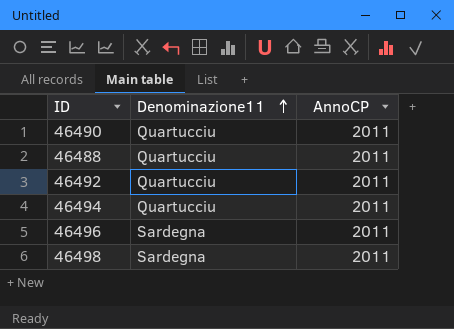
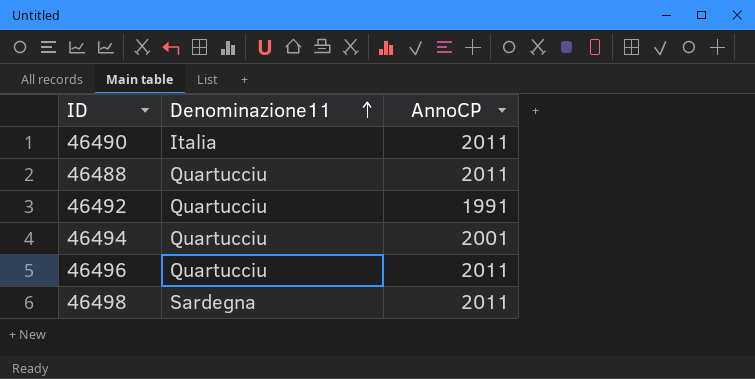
46490 | Denominazione11: Quartucciu -> Italia
46492 | AnnoCP: 2011 -> 1991
46494 | AnnoCP: 2011 -> 2001
46496 | Denominazione11: Sardegna -> Quartucciu

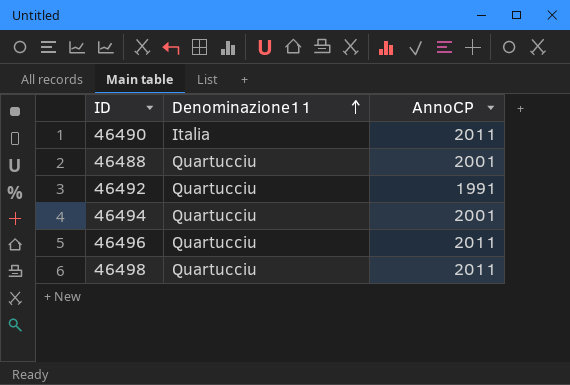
46488 | AnnoCP: 2011 -> 2001
46498 | Denominazione11: Sardegna -> Quartucciu

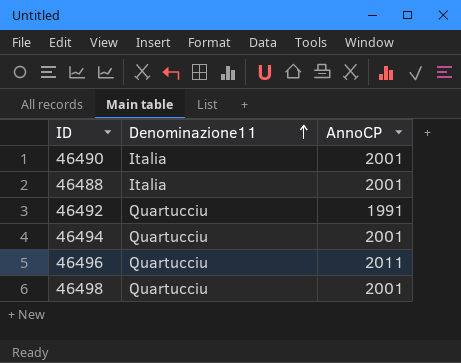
46490 | AnnoCP: 2011 -> 2001
46488 | Denominazione11: Quartucciu -> Italia
46498 | AnnoCP: 2011 -> 2001

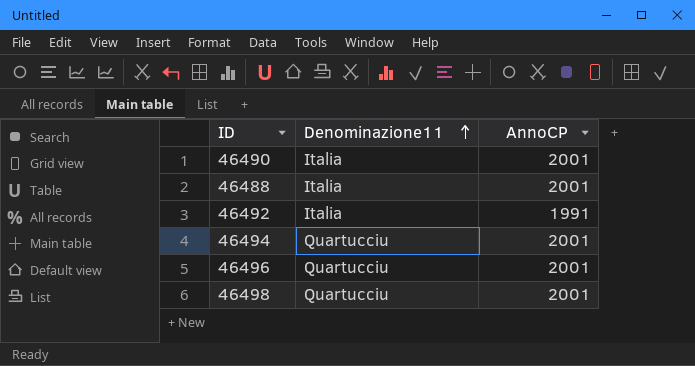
46492 | Denominazione11: Quartucciu -> Italia
46496 | AnnoCP: 2011 -> 2001

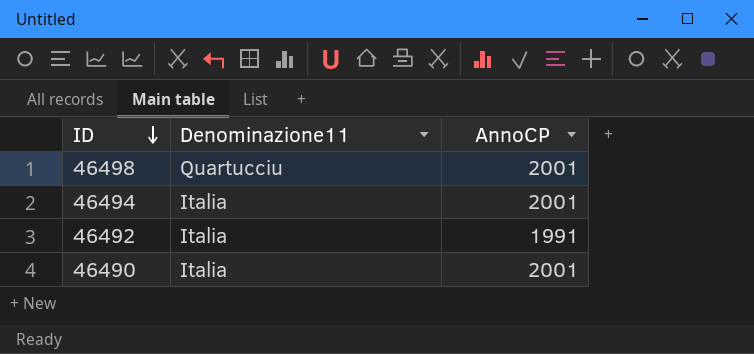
row order: Denominazione11 ascending -> ID descending
row 46488: Italia | 2001 -> none
row 46496: Quartucciu | 2001 -> none
46494 | Denominazione11: Quartucciu -> Italia

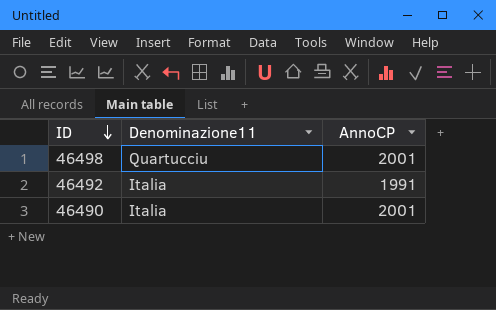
row 46494: Italia | 2001 -> none

